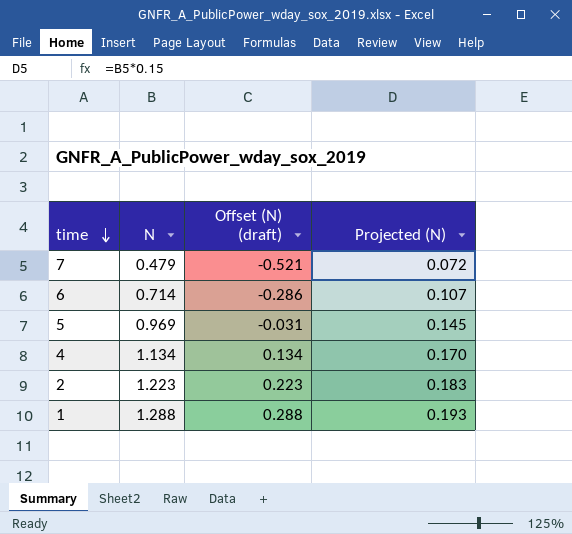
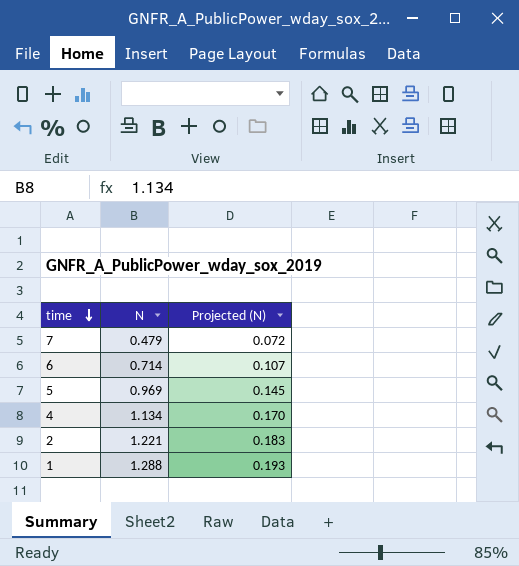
column Offset (N) (draft) | formula: [N] - 1 -> none
2 | N: 1.223 -> 1.221

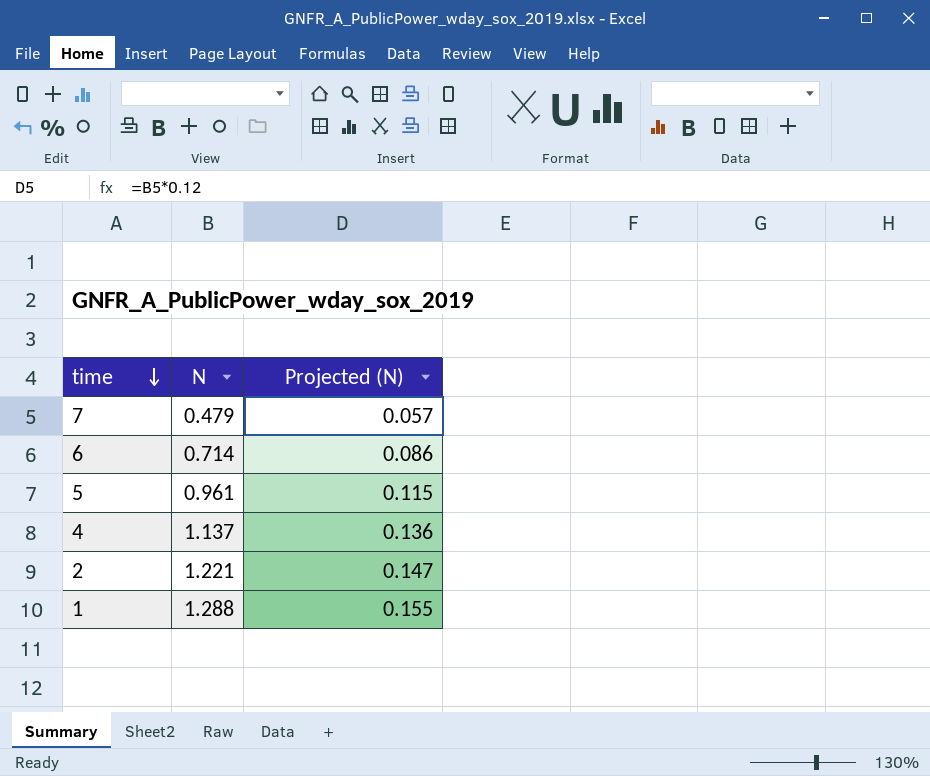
column Projected (N) | formula: [N] * 0.15 -> [N] * 0.12
5 | N: 0.969 -> 0.961
4 | N: 1.134 -> 1.137

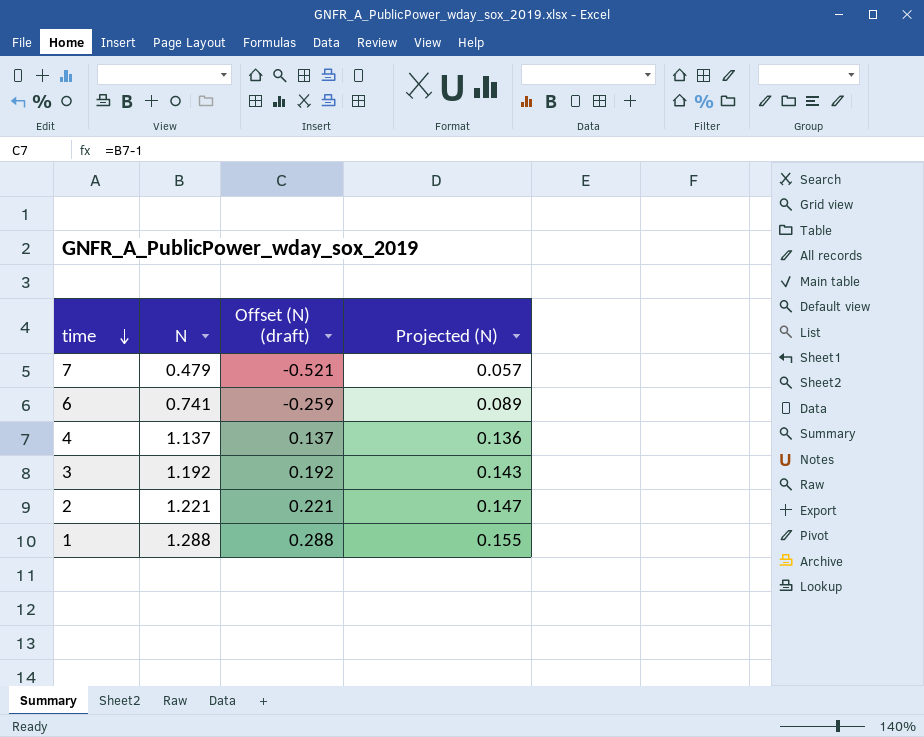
column Offset (N) (draft) | formula: none -> [N] - 1
row 5: 0.961 | 0.115 -> none
6 | N: 0.714 -> 0.741
6 | Projected (N): 0.086 -> 0.089
row 3: none -> 1.192 | 0.192 | 0.143

